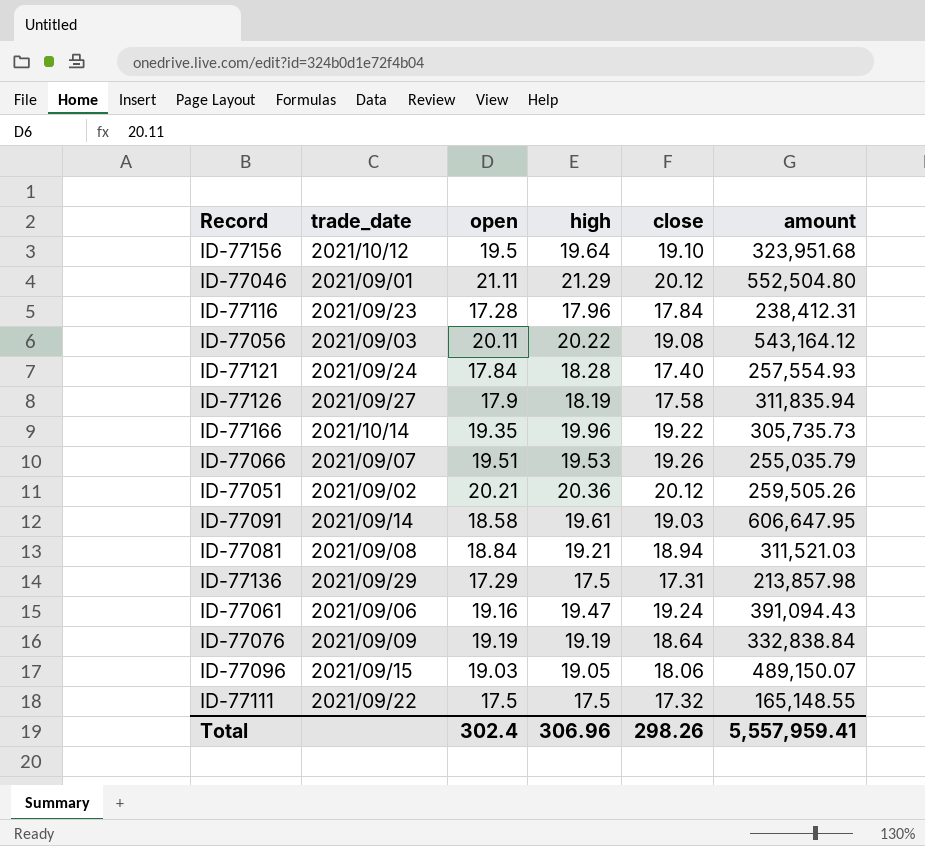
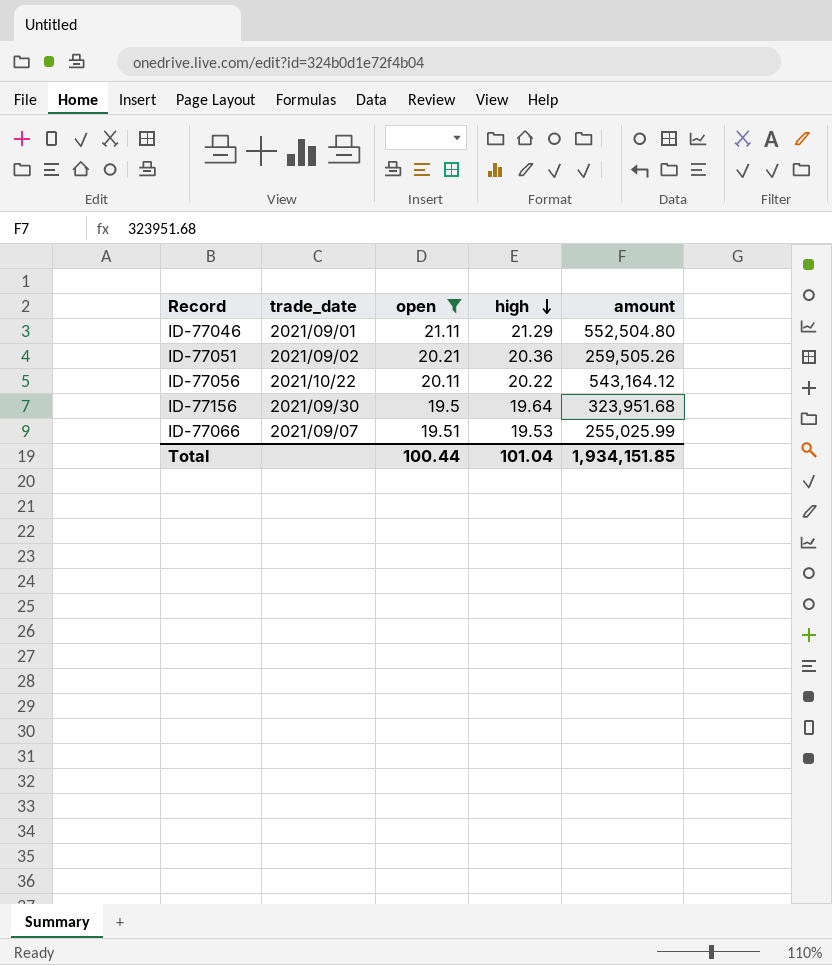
filter: none -> open >= 19.5
row order: none -> high descending
column close | position: 5 -> none
ID-77056 | trade_date: 2021/09/03 -> 2021/10/22
ID-77156 | trade_date: 2021/10/12 -> 2021/09/30
ID-77066 | amount: 255,035.79 -> 255,025.99
Total | open: 302.4 -> 100.44
Total | high: 306.96 -> 101.04
Total | amount: 5,557,959.41 -> 1,934,151.85

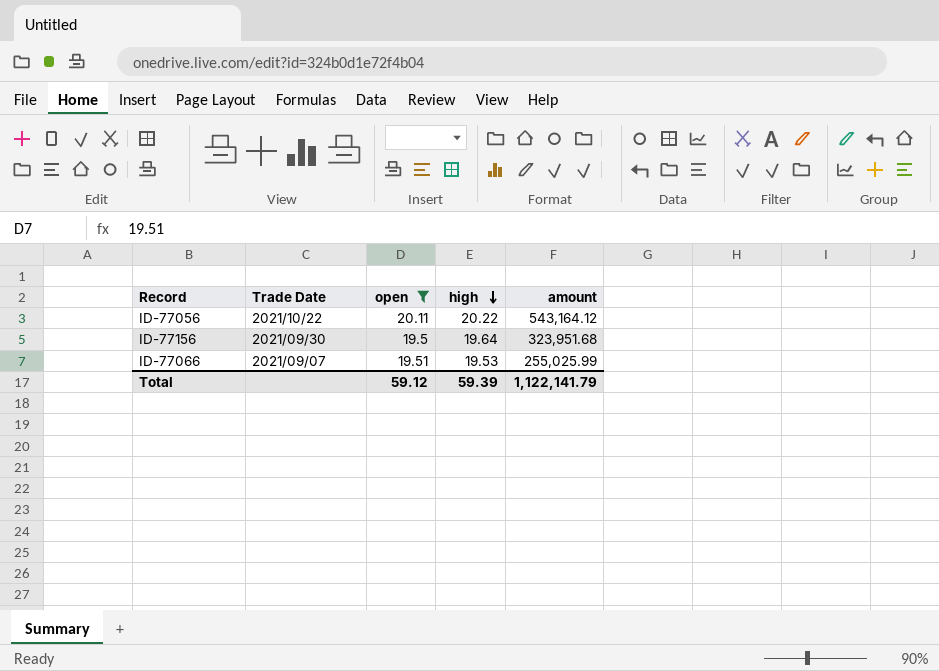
column name: trade_date -> Trade Date
row ID-77046: 2021/09/01 | 21.11 | 21.29 | 552,504.80 -> none
row ID-77051: 2021/09/02 | 20.21 | 20.36 | 259,505.26 -> none
Total | open: 100.44 -> 59.12
Total | high: 101.04 -> 59.39
Total | amount: 1,934,151.85 -> 1,122,141.79

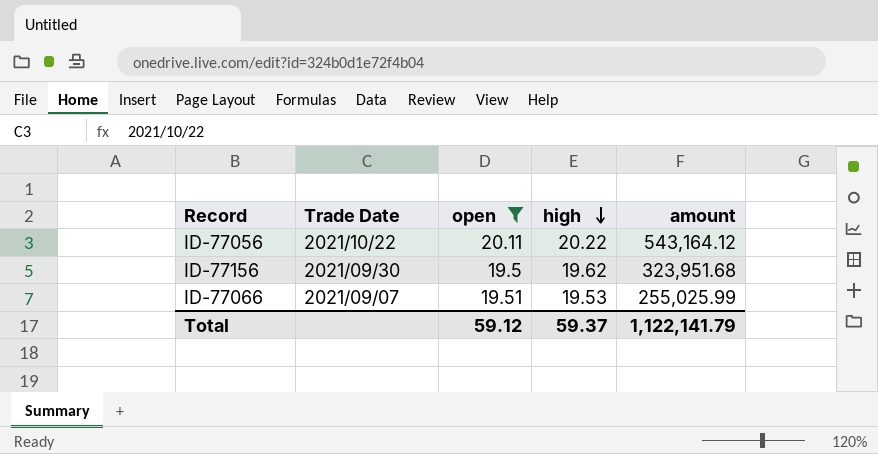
ID-77156 | high: 19.64 -> 19.62
Total | high: 59.39 -> 59.37

